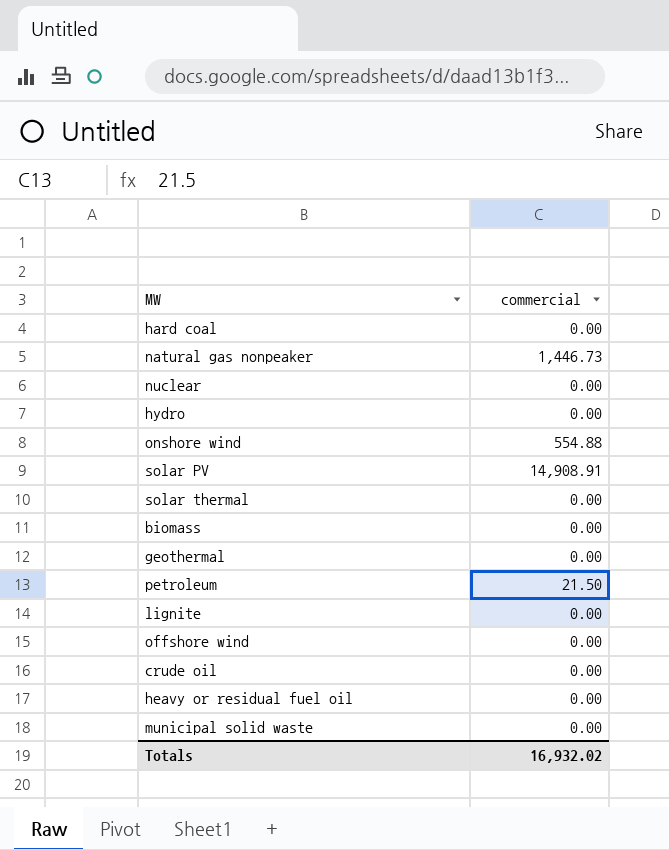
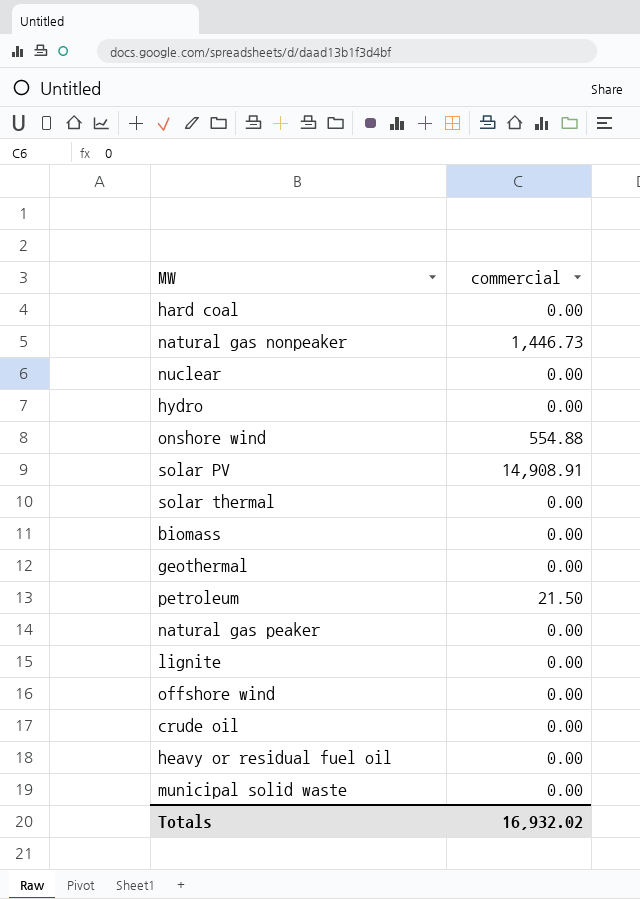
row natural gas peaker: none -> 0.00

